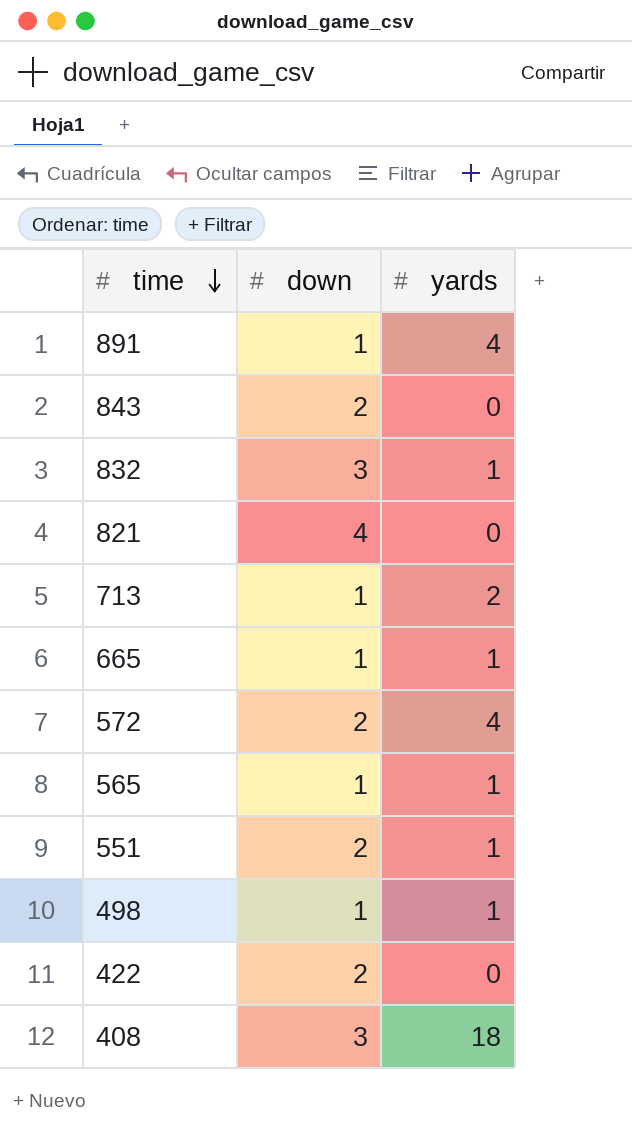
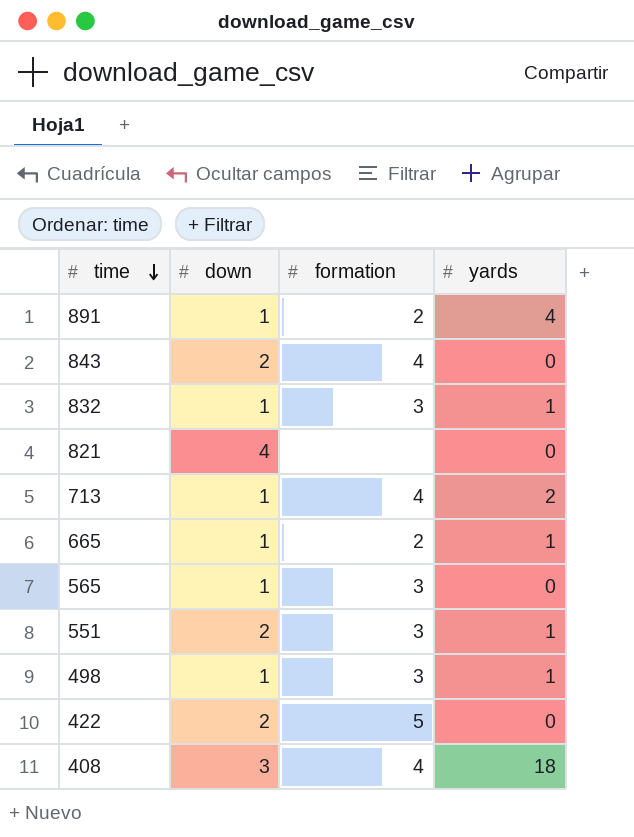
column formation | position: none -> 3
row 572: 2 | 4 -> none
832 | down: 3 -> 1
565 | yards: 1 -> 0

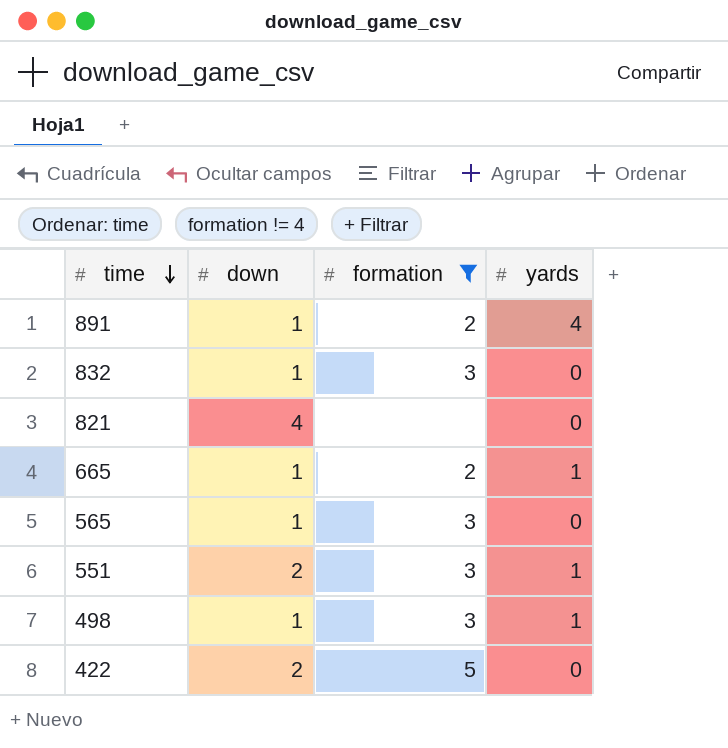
filter: none -> formation != 4
832 | yards: 1 -> 0

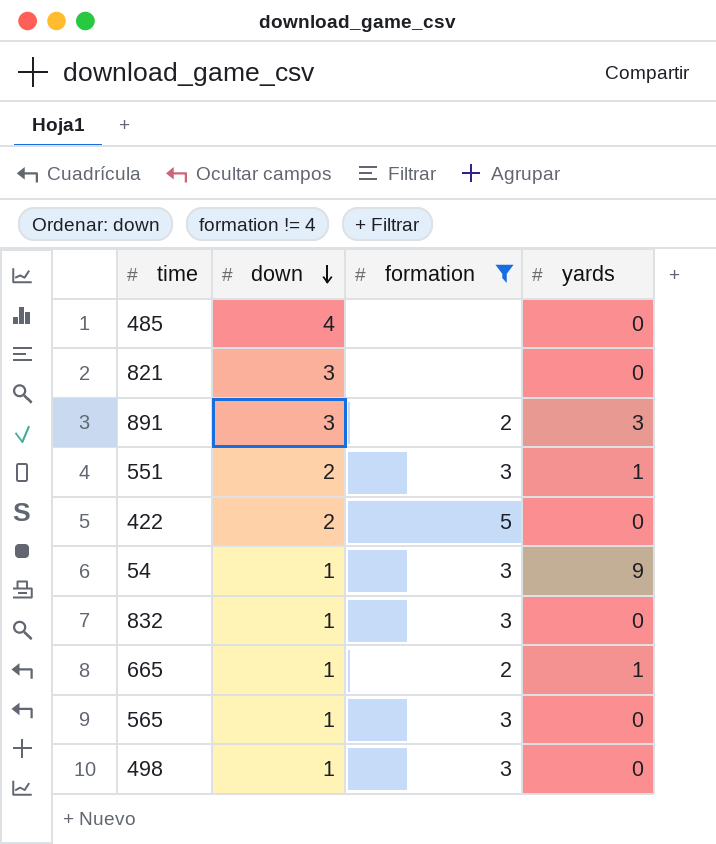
row order: time descending -> down descending
row 485: none -> 4 | none | 0
821 | down: 4 -> 3
891 | down: 1 -> 3
891 | yards: 4 -> 3
row 54: none -> 1 | 3 | 9
498 | yards: 1 -> 0

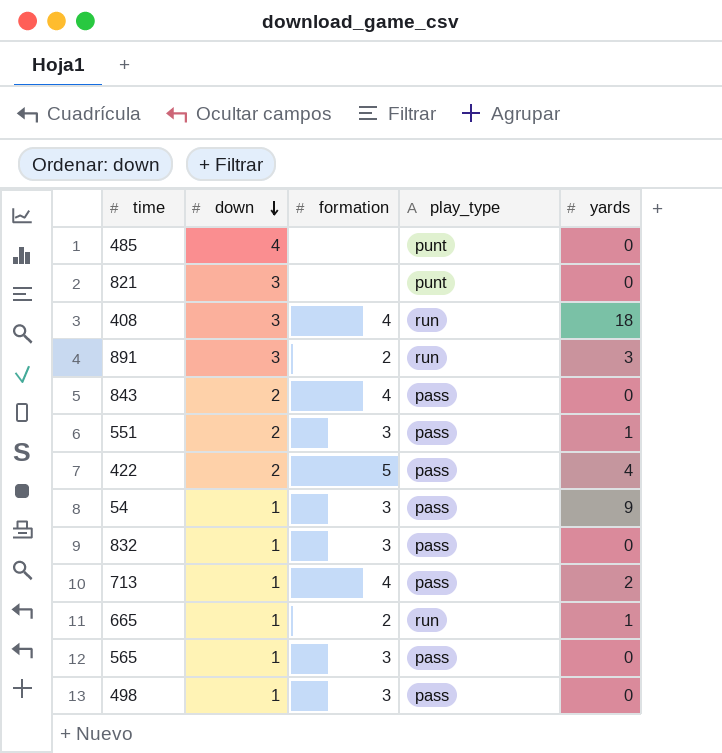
filter: formation != 4 -> none
column play_type | position: none -> 4
422 | yards: 0 -> 4

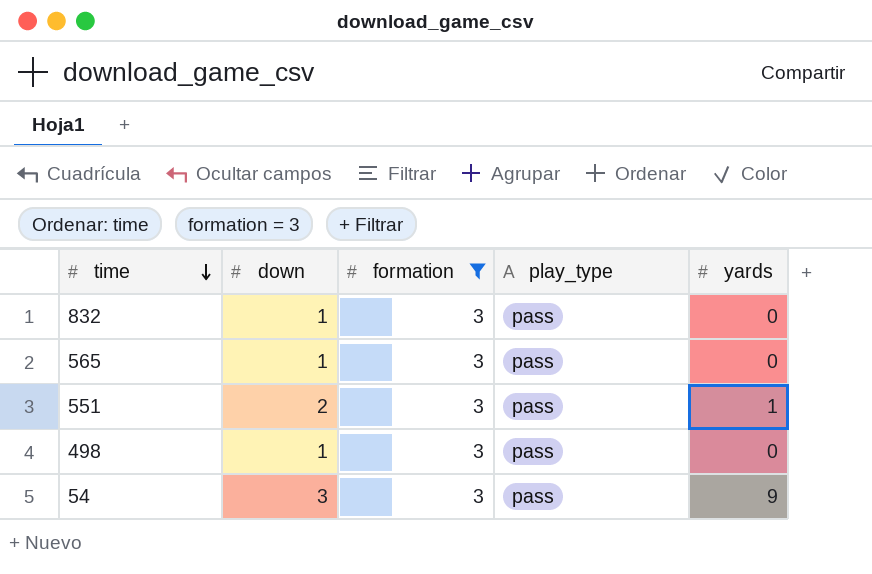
filter: none -> formation = 3
row order: down descending -> time descending
54 | down: 1 -> 3

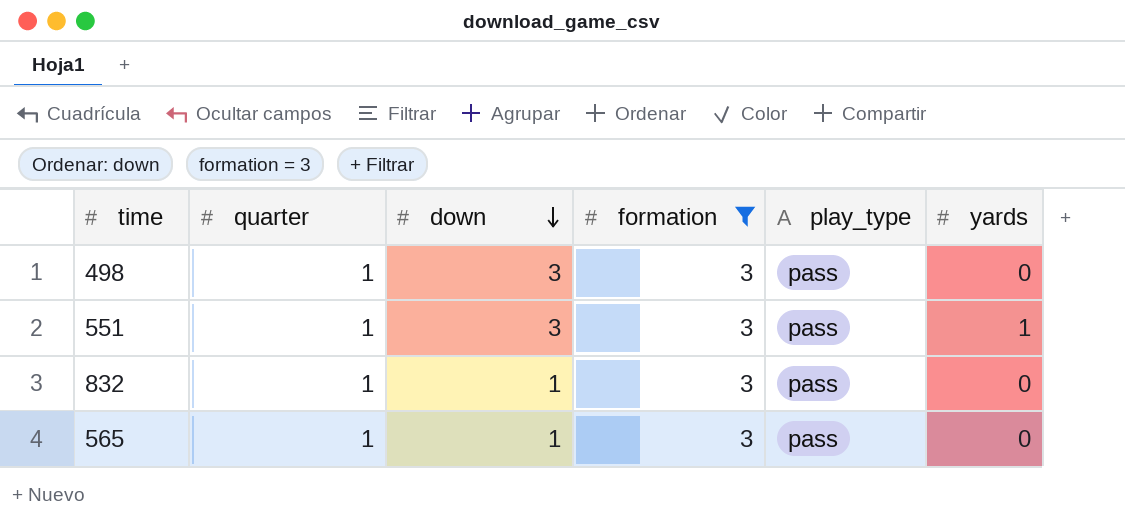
row order: time descending -> down descending
column quarter | position: none -> 2
row 54: 3 | 3 | pass | 9 -> none
498 | down: 1 -> 3
551 | down: 2 -> 3

